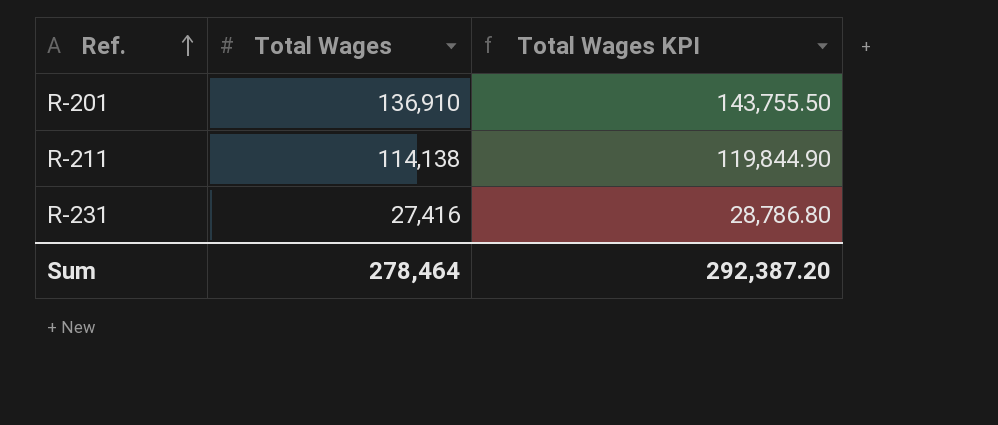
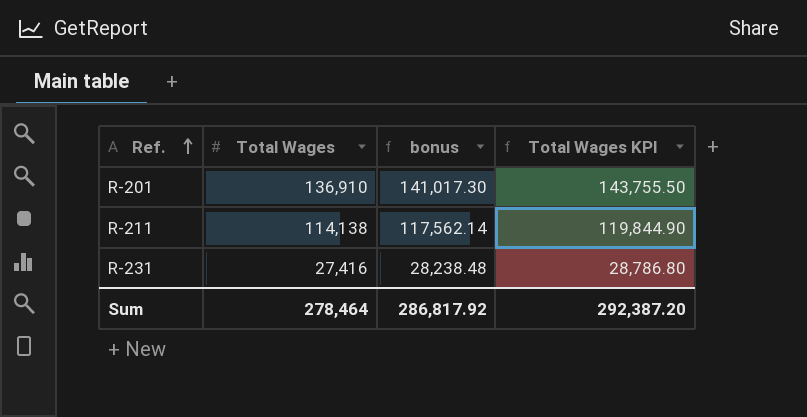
column bonus | formula: none -> [Total Wages] * 1.03

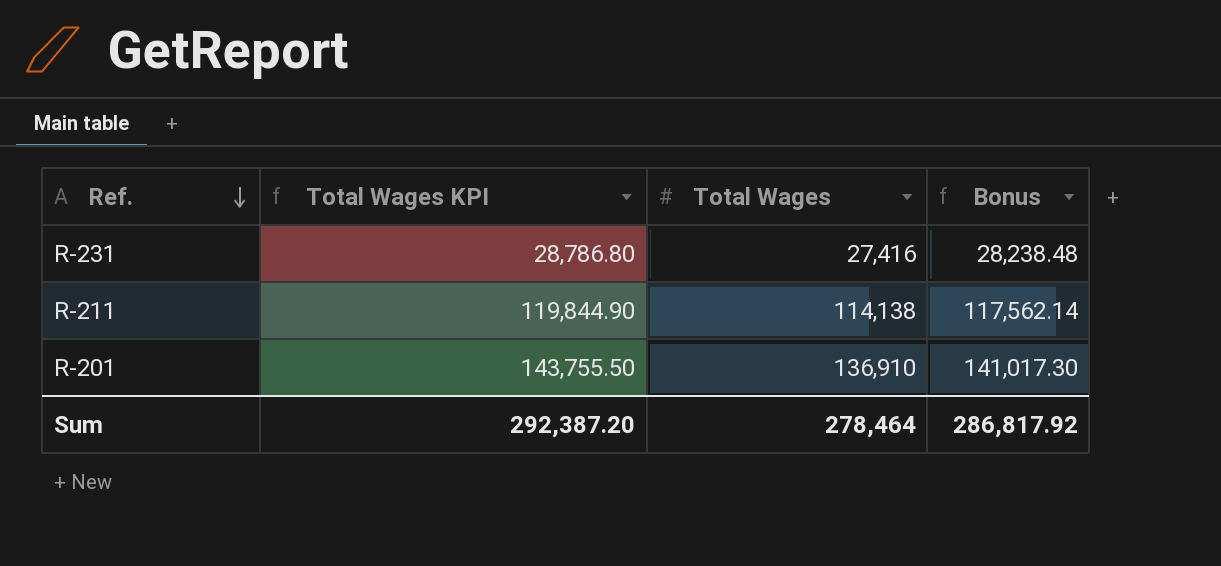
row order: Ref. ascending -> Ref. descending
column Total Wages KPI | position: 4 -> 2
column name: bonus -> Bonus

